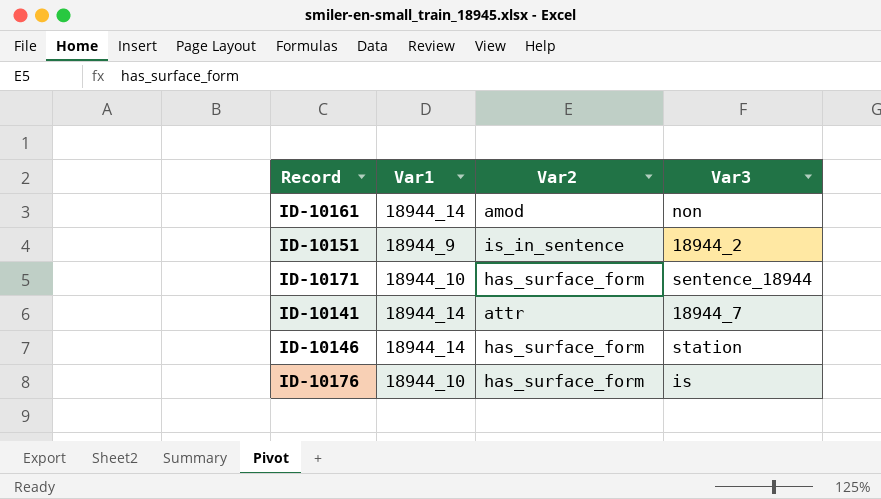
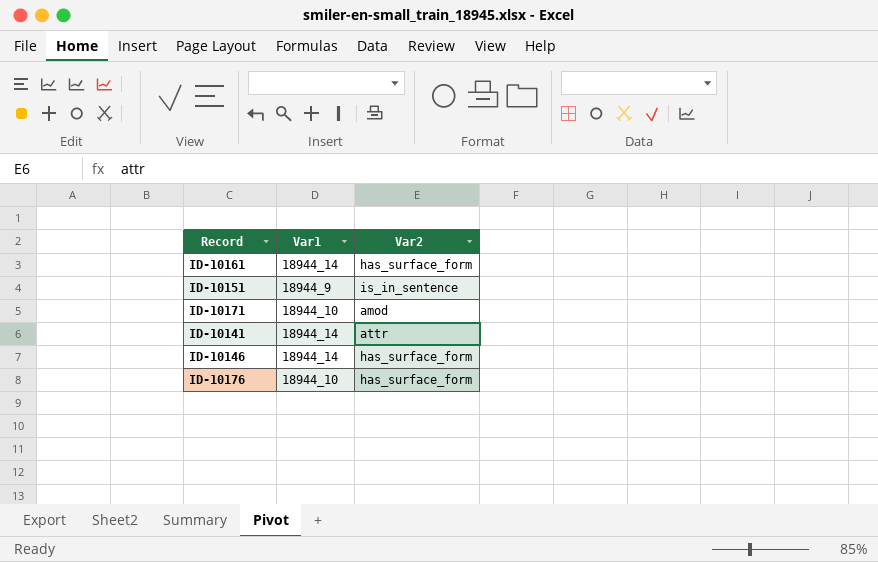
column Var3 | position: 4 -> none
ID-10161 | Var2: amod -> has_surface_form
ID-10171 | Var2: has_surface_form -> amod

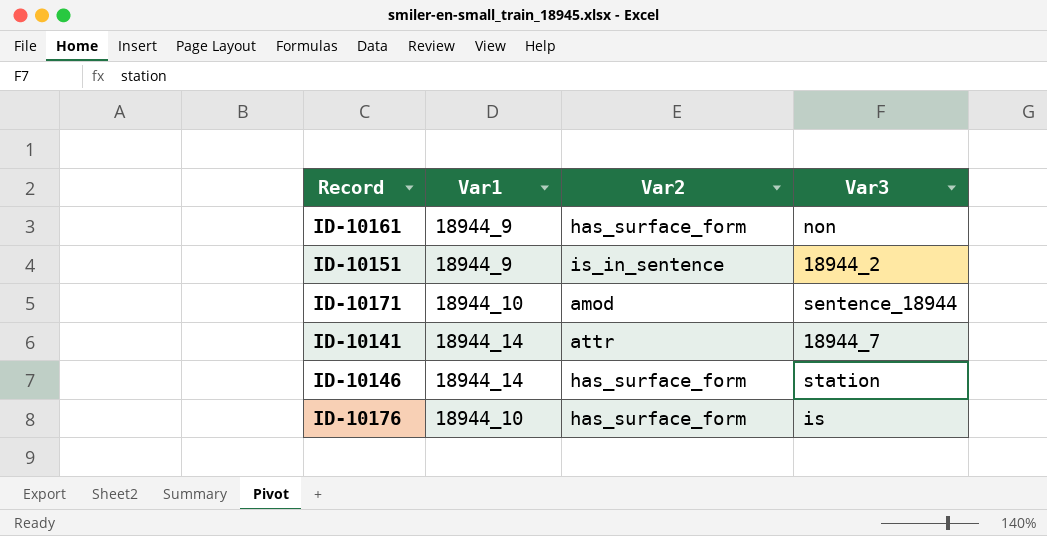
column Var3 | position: none -> 4
ID-10161 | Var1: 18944_14 -> 18944_9

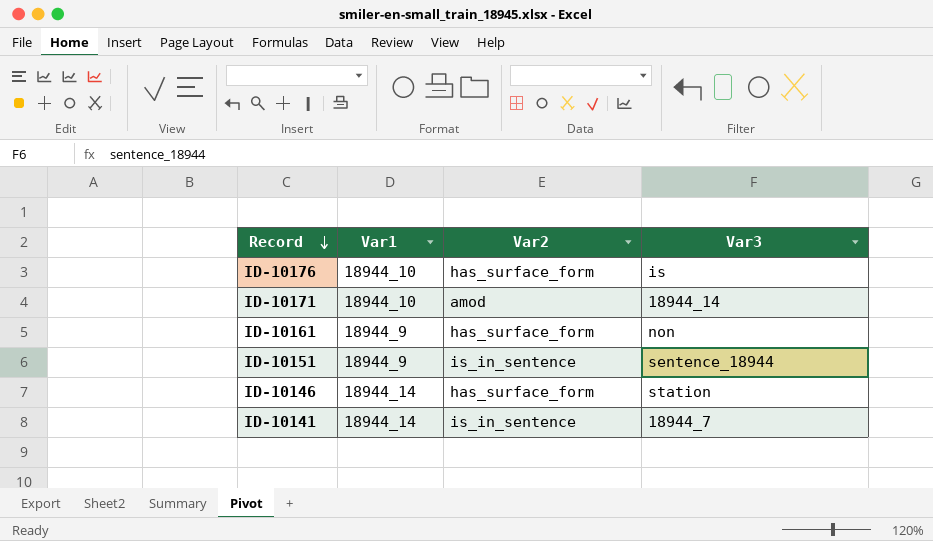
row order: none -> Record descending
ID-10171 | Var3: sentence_18944 -> 18944_14
ID-10151 | Var3: 18944_2 -> sentence_18944
ID-10141 | Var2: attr -> is_in_sentence

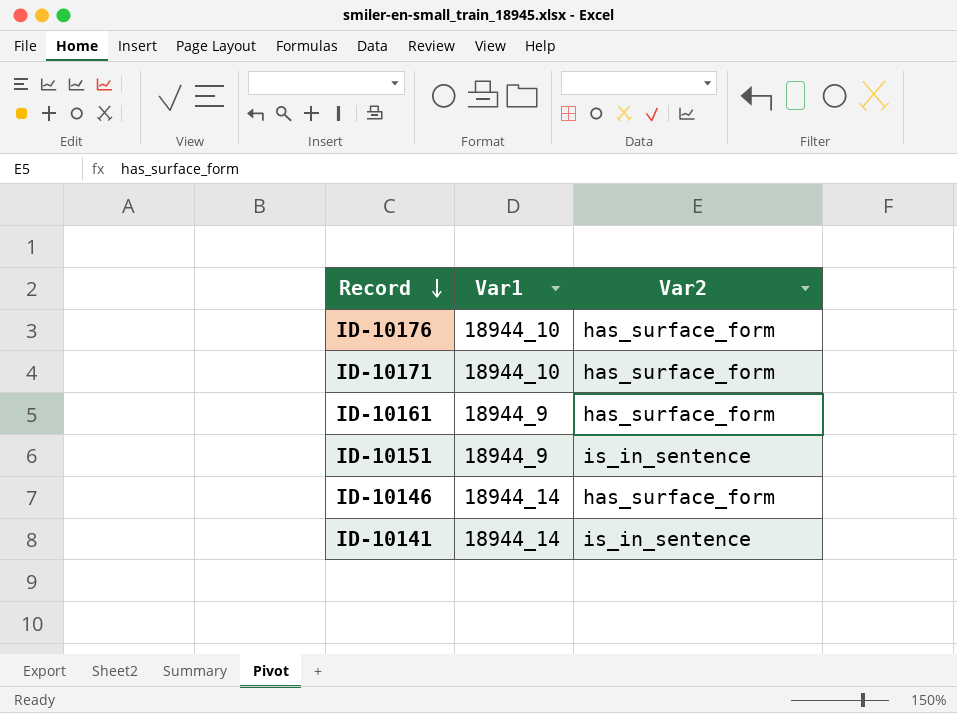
column Var3 | position: 4 -> none
ID-10171 | Var2: amod -> has_surface_form

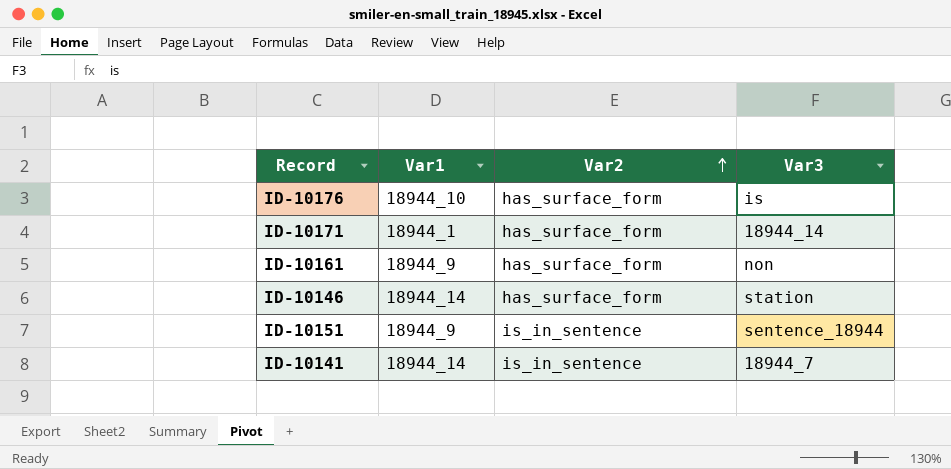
row order: Record descending -> Var2 ascending
column Var3 | position: none -> 4
ID-10171 | Var1: 18944_10 -> 18944_1

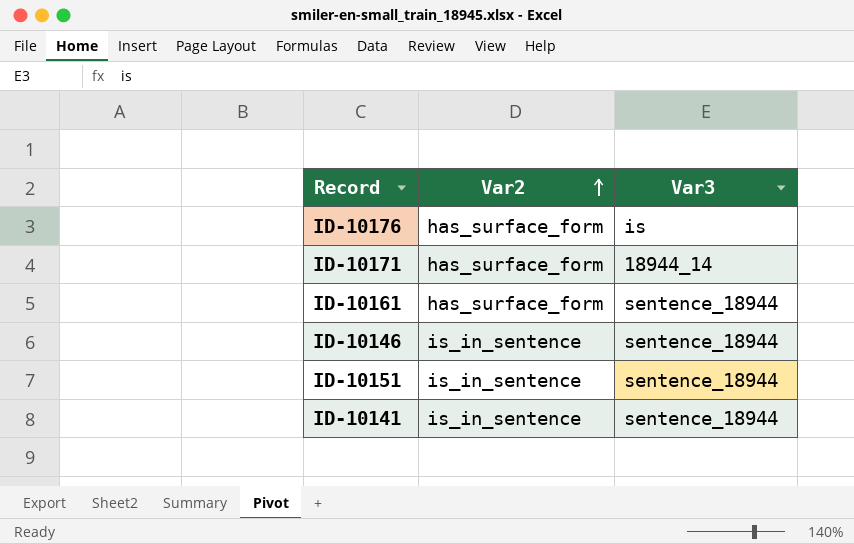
column Var1 | position: 2 -> none
ID-10161 | Var3: non -> sentence_18944
ID-10146 | Var2: has_surface_form -> is_in_sentence
ID-10146 | Var3: station -> sentence_18944
ID-10141 | Var3: 18944_7 -> sentence_18944

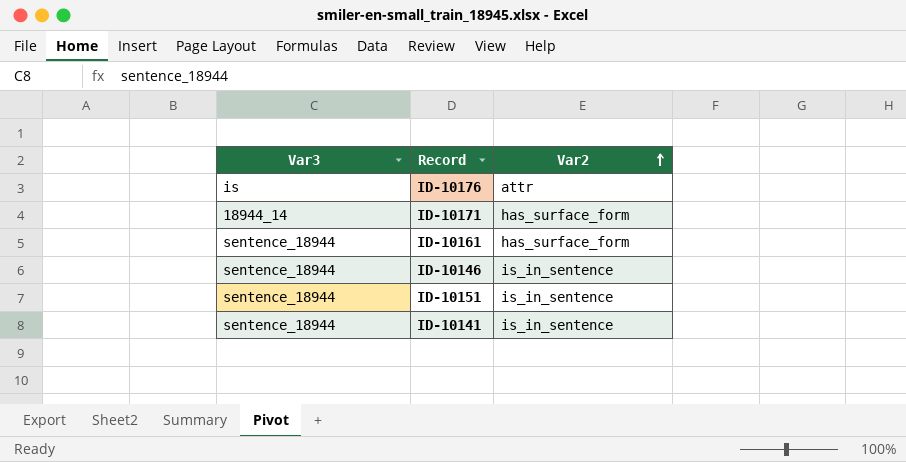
column Var3 | position: 3 -> 1
ID-10176 | Var2: has_surface_form -> attr

